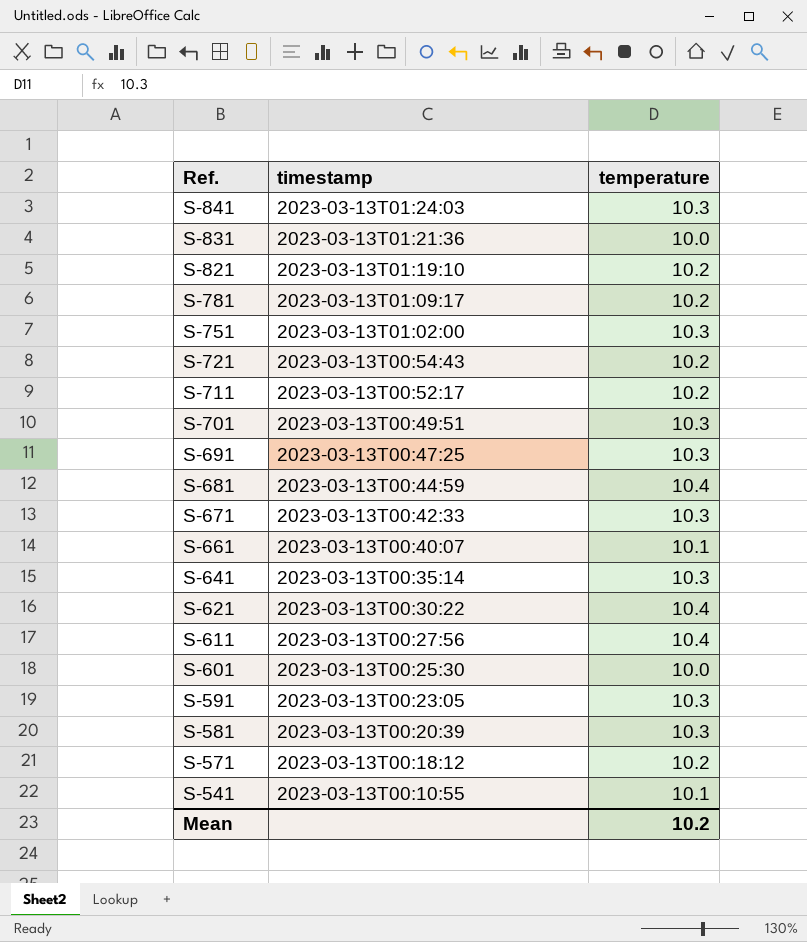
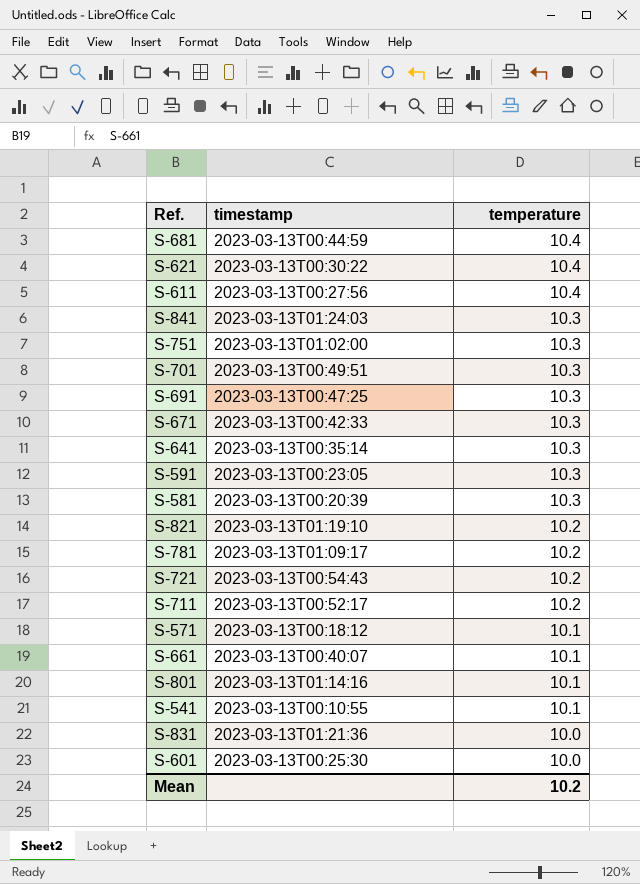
row order: Ref. descending -> temperature descending
S-571 | temperature: 10.2 -> 10.1
row S-801: none -> 2023-03-13T01:14:16 | 10.1

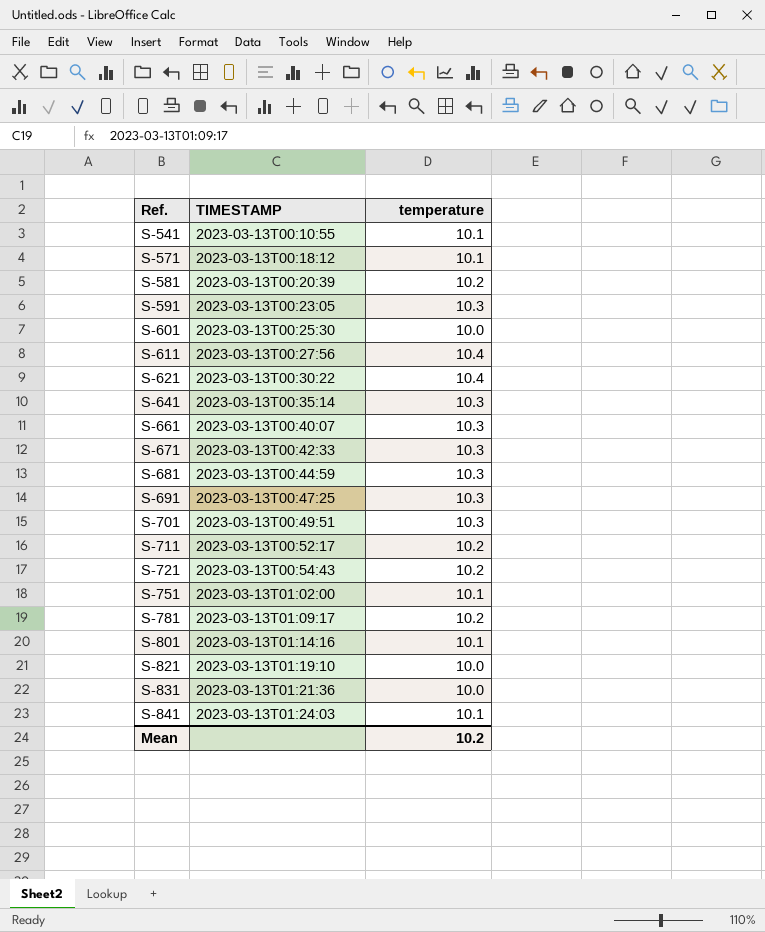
row order: temperature descending -> Ref. ascending
column name: timestamp -> TIMESTAMP
S-581 | temperature: 10.3 -> 10.2
S-661 | temperature: 10.1 -> 10.3
S-681 | temperature: 10.4 -> 10.3
S-751 | temperature: 10.3 -> 10.1
S-821 | temperature: 10.2 -> 10.0
S-841 | temperature: 10.3 -> 10.1

